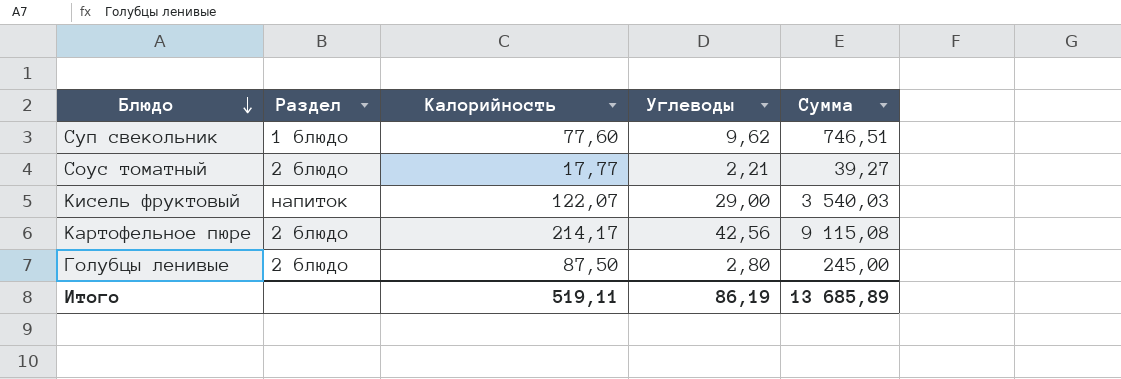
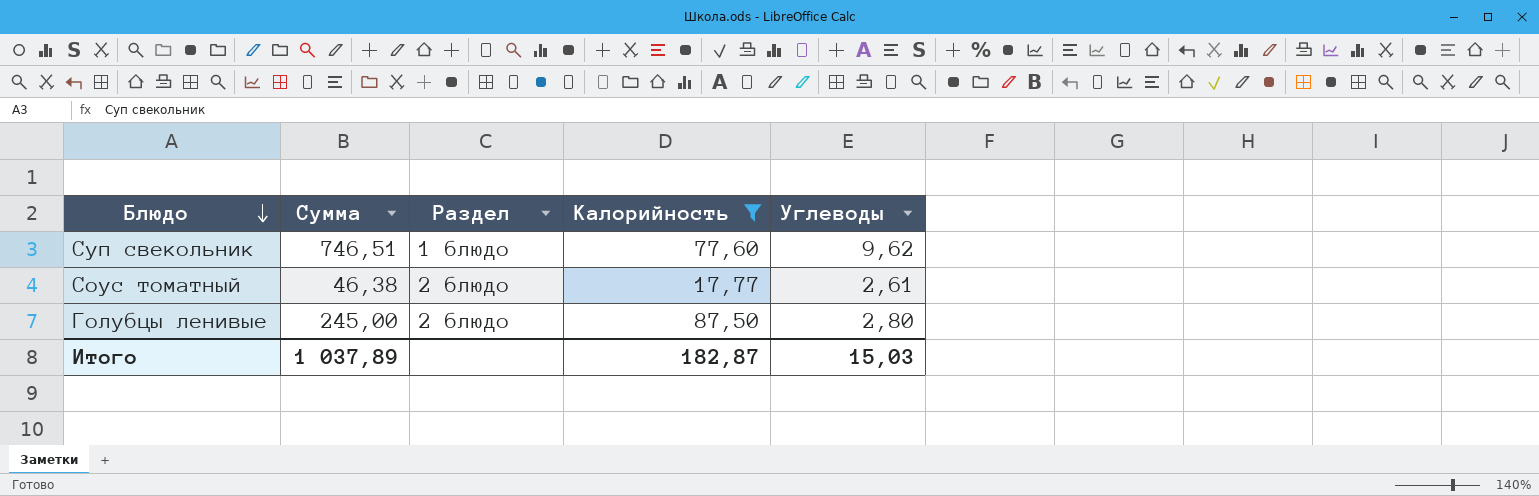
filter: none -> Калорийность <= 87,50
column Сумма | position: 5 -> 2
Соус томатный | Сумма: 39,27 -> 46,38
Соус томатный | Углеводы: 2,21 -> 2,61
Итого | Сумма: 13 685,89 -> 1 037,89
Итого | Калорийность: 519,11 -> 182,87
Итого | Углеводы: 86,19 -> 15,03

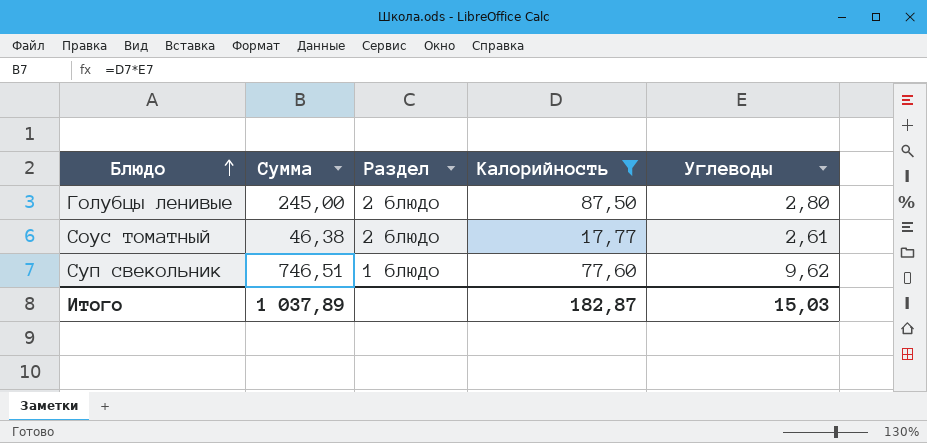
row order: Блюдо descending -> Блюдо ascending

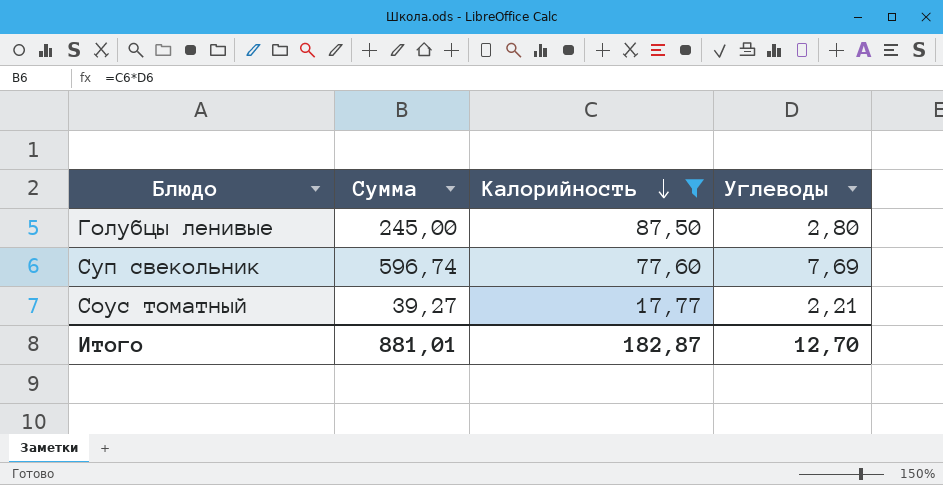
row order: Блюдо ascending -> Калорийность descending
column Раздел | position: 3 -> none
Суп свекольник | Сумма: 746,51 -> 596,74
Суп свекольник | Углеводы: 9,62 -> 7,69
Соус томатный | Сумма: 46,38 -> 39,27
Соус томатный | Углеводы: 2,61 -> 2,21
Итого | Сумма: 1 037,89 -> 881,01
Итого | Углеводы: 15,03 -> 12,70

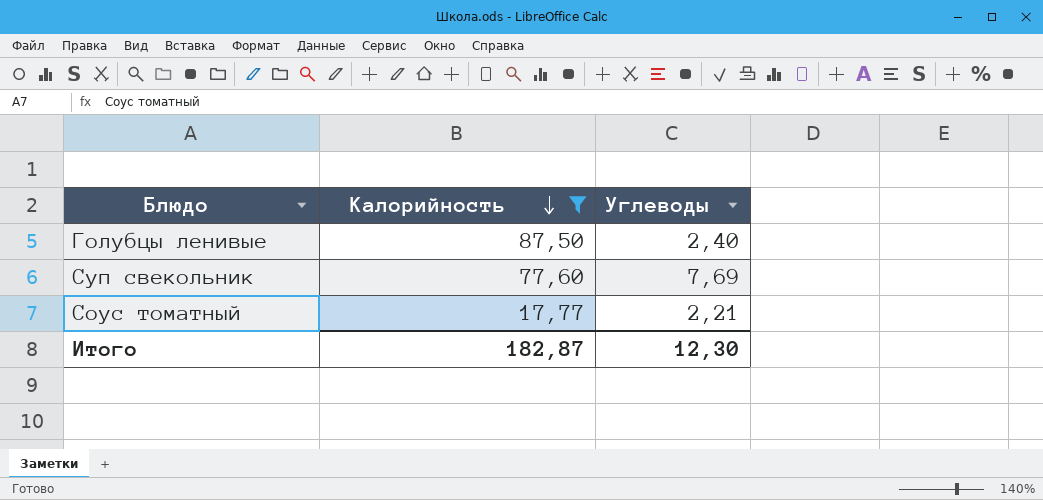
column Сумма | formula: [Калорийность] * [Углеводы] -> none
Голубцы ленивые | Углеводы: 2,80 -> 2,40
Итого | Углеводы: 12,70 -> 12,30

